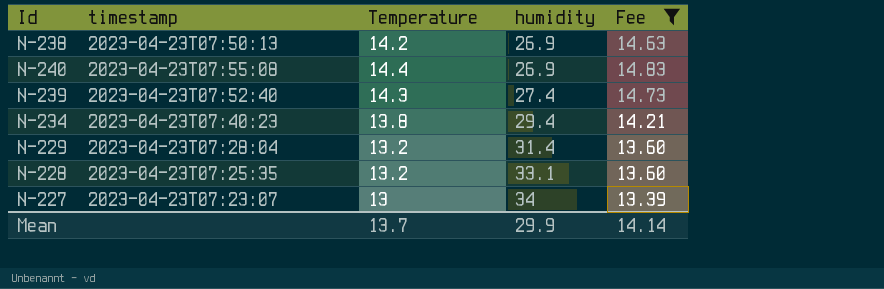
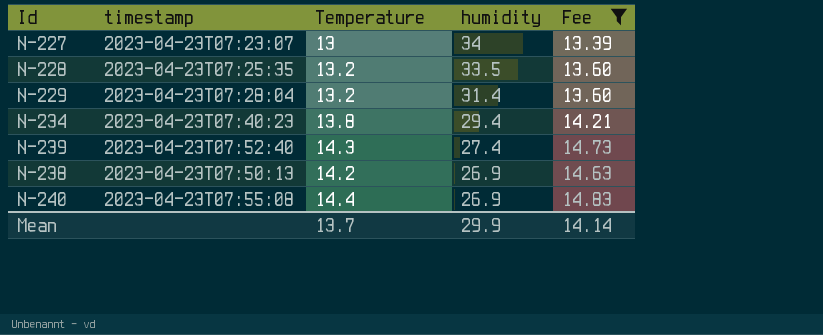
row order: humidity ascending -> humidity descending
N-228 | humidity: 33.1 -> 33.5

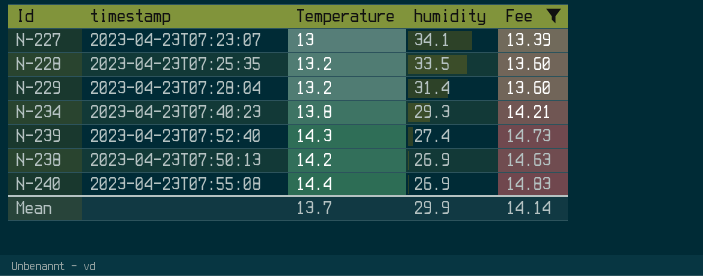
N-227 | humidity: 34 -> 34.1
N-234 | humidity: 29.4 -> 29.3

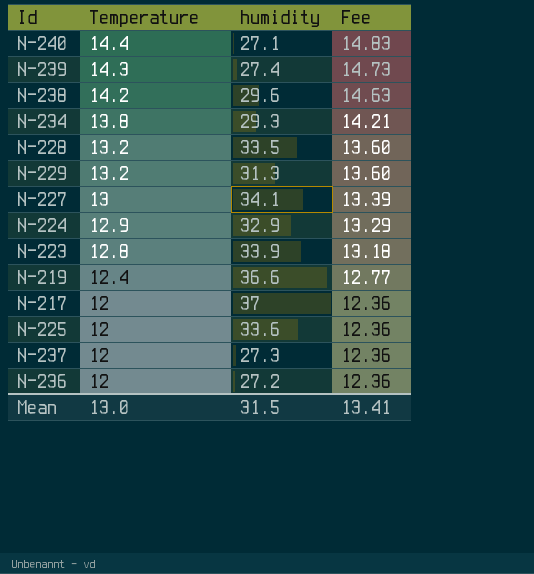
filter: Fee >= 13.39 -> none
row order: humidity descending -> Temperature descending
column timestamp | position: 2 -> none
N-240 | humidity: 26.9 -> 27.1
N-238 | humidity: 26.9 -> 29.6
N-229 | humidity: 31.4 -> 31.3
Mean | Temperature: 13.7 -> 13.0
Mean | humidity: 29.9 -> 31.5
Mean | Fee: 14.14 -> 13.41

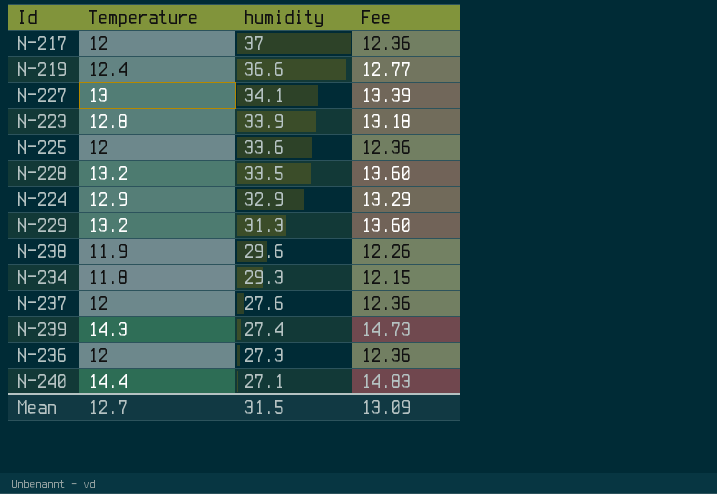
row order: Temperature descending -> humidity descending
N-238 | Temperature: 14.2 -> 11.9
N-238 | Fee: 14.63 -> 12.26
N-234 | Temperature: 13.8 -> 11.8
N-234 | Fee: 14.21 -> 12.15
N-237 | humidity: 27.3 -> 27.6
N-236 | humidity: 27.2 -> 27.3
Mean | Temperature: 13.0 -> 12.7
Mean | Fee: 13.41 -> 13.09

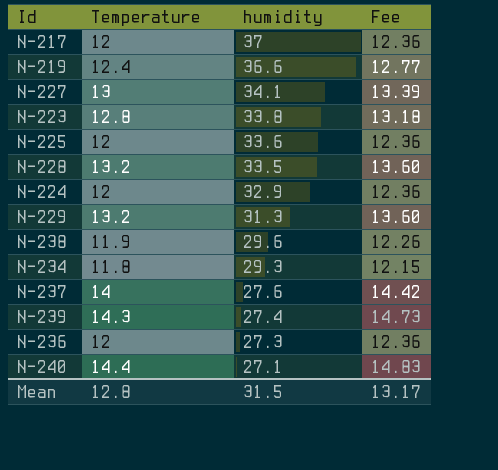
N-223 | humidity: 33.9 -> 33.8
N-224 | Temperature: 12.9 -> 12
N-224 | Fee: 13.29 -> 12.36
N-237 | Temperature: 12 -> 14
N-237 | Fee: 12.36 -> 14.42
Mean | Temperature: 12.7 -> 12.8
Mean | Fee: 13.09 -> 13.17

